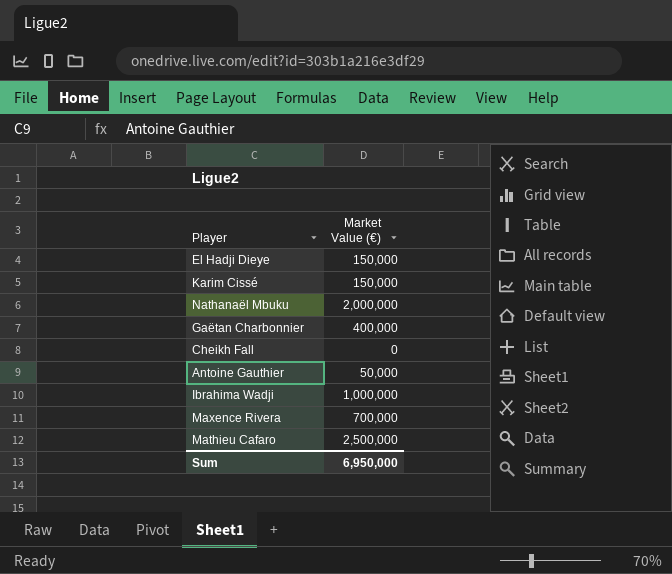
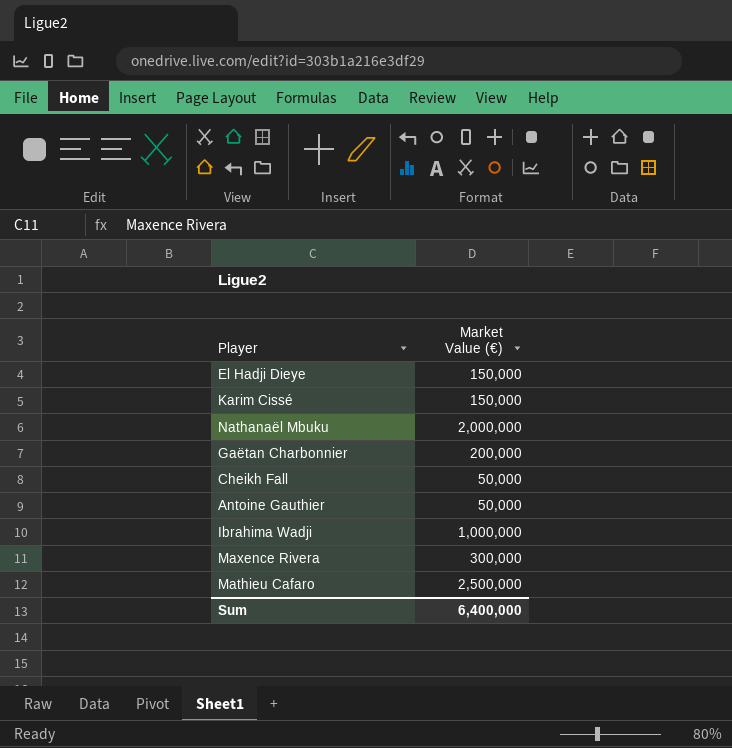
Gaëtan Charbonnier | Market Value (€): 400,000 -> 200,000
Cheikh Fall | Market Value (€): 0 -> 50,000
Maxence Rivera | Market Value (€): 700,000 -> 300,000
Sum | Market Value (€): 6,950,000 -> 6,400,000

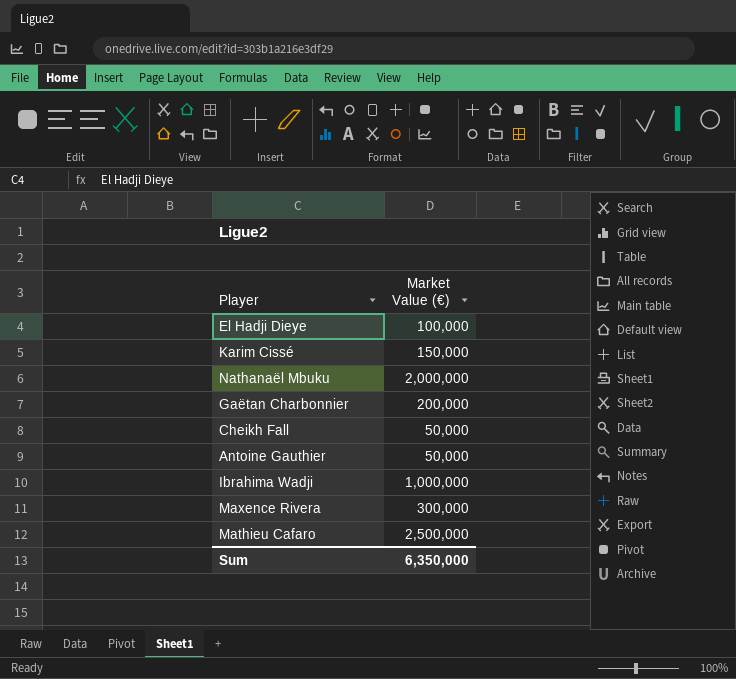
El Hadji Dieye | Market Value (€): 150,000 -> 100,000
Sum | Market Value (€): 6,400,000 -> 6,350,000

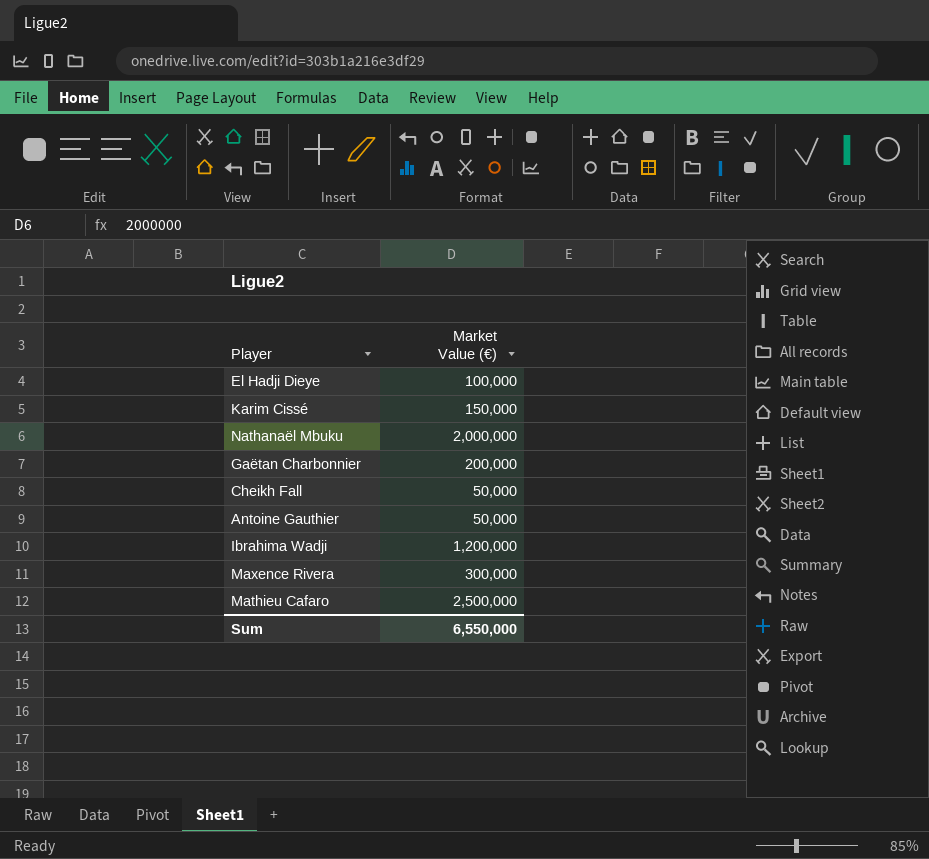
Ibrahima Wadji | Market Value (€): 1,000,000 -> 1,200,000
Sum | Market Value (€): 6,350,000 -> 6,550,000

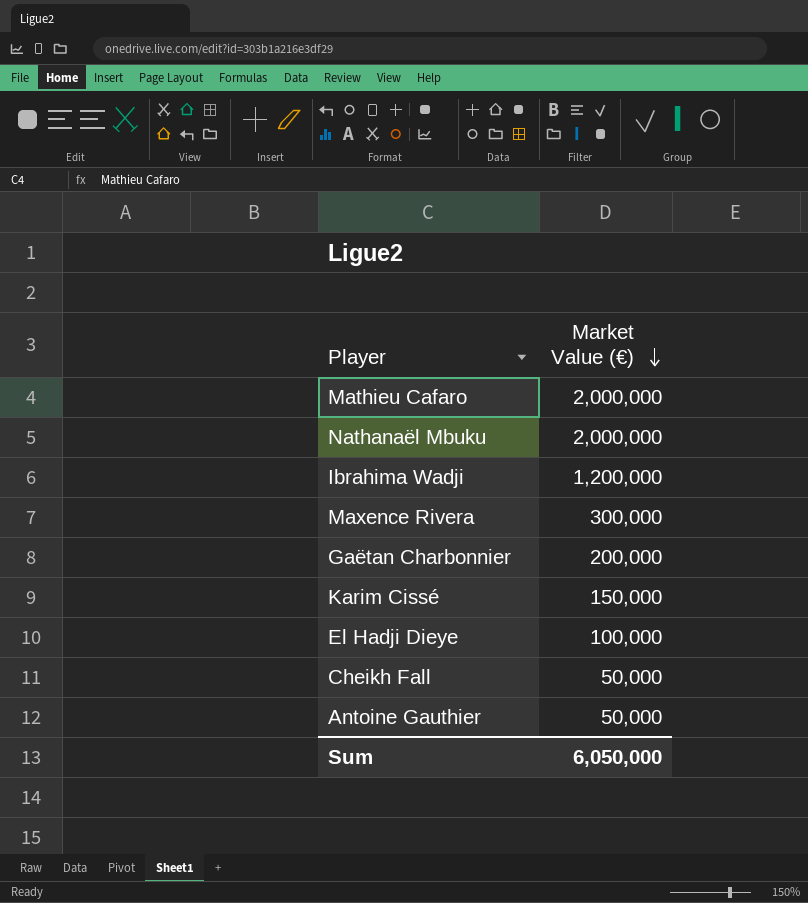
row order: none -> Market Value (€) descending
Mathieu Cafaro | Market Value (€): 2,500,000 -> 2,000,000
Sum | Market Value (€): 6,550,000 -> 6,050,000

